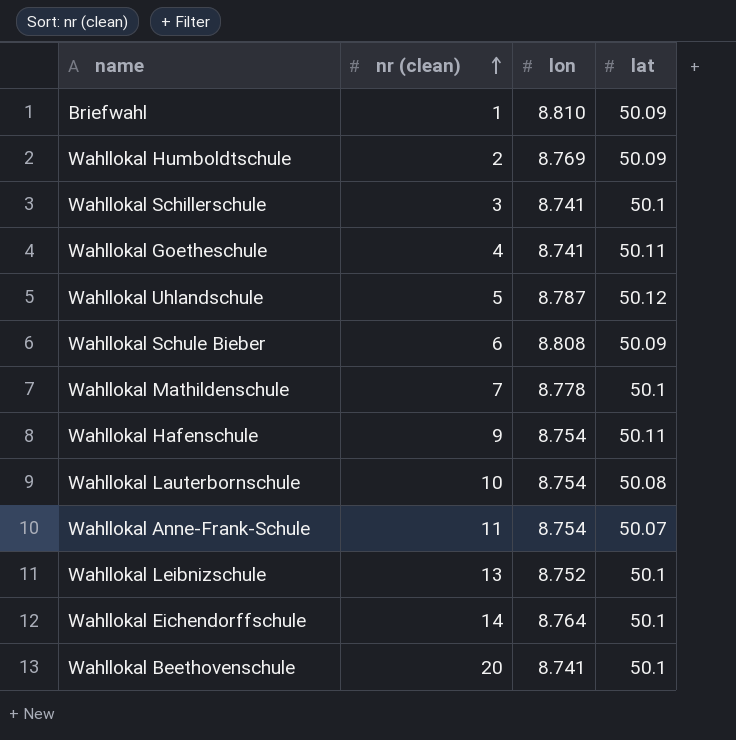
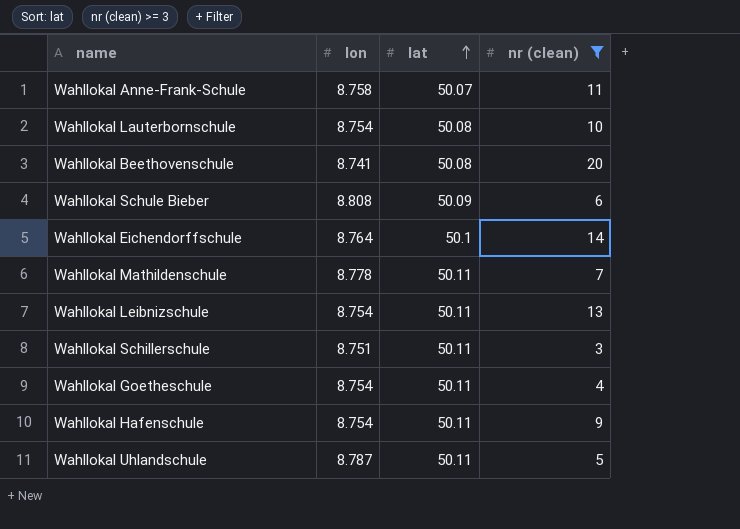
filter: none -> nr (clean) >= 3
row order: nr (clean) ascending -> lat ascending
column nr (clean) | position: 2 -> 4
Wahllokal Anne-Frank-Schule | lon: 8.754 -> 8.758
Wahllokal Beethovenschule | lat: 50.1 -> 50.08
Wahllokal Mathildenschule | lat: 50.1 -> 50.11
Wahllokal Leibnizschule | lon: 8.752 -> 8.754
Wahllokal Leibnizschule | lat: 50.1 -> 50.11
Wahllokal Schillerschule | lon: 8.741 -> 8.751
Wahllokal Schillerschule | lat: 50.1 -> 50.11
Wahllokal Goetheschule | lon: 8.741 -> 8.754
Wahllokal Uhlandschule | lat: 50.12 -> 50.11

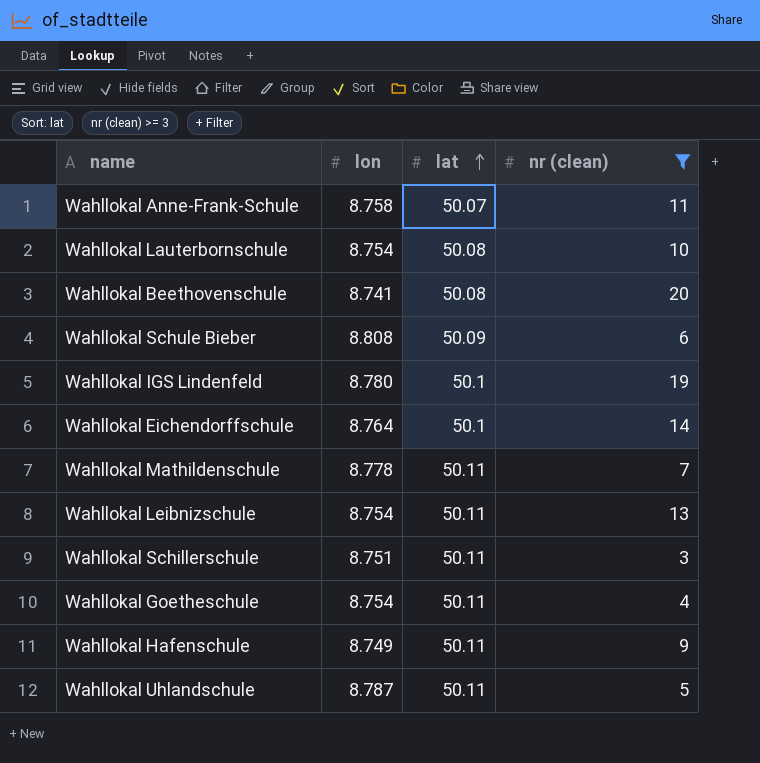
row Wahllokal IGS Lindenfeld: none -> 8.780 | 50.1 | 19
Wahllokal Hafenschule | lon: 8.754 -> 8.749

